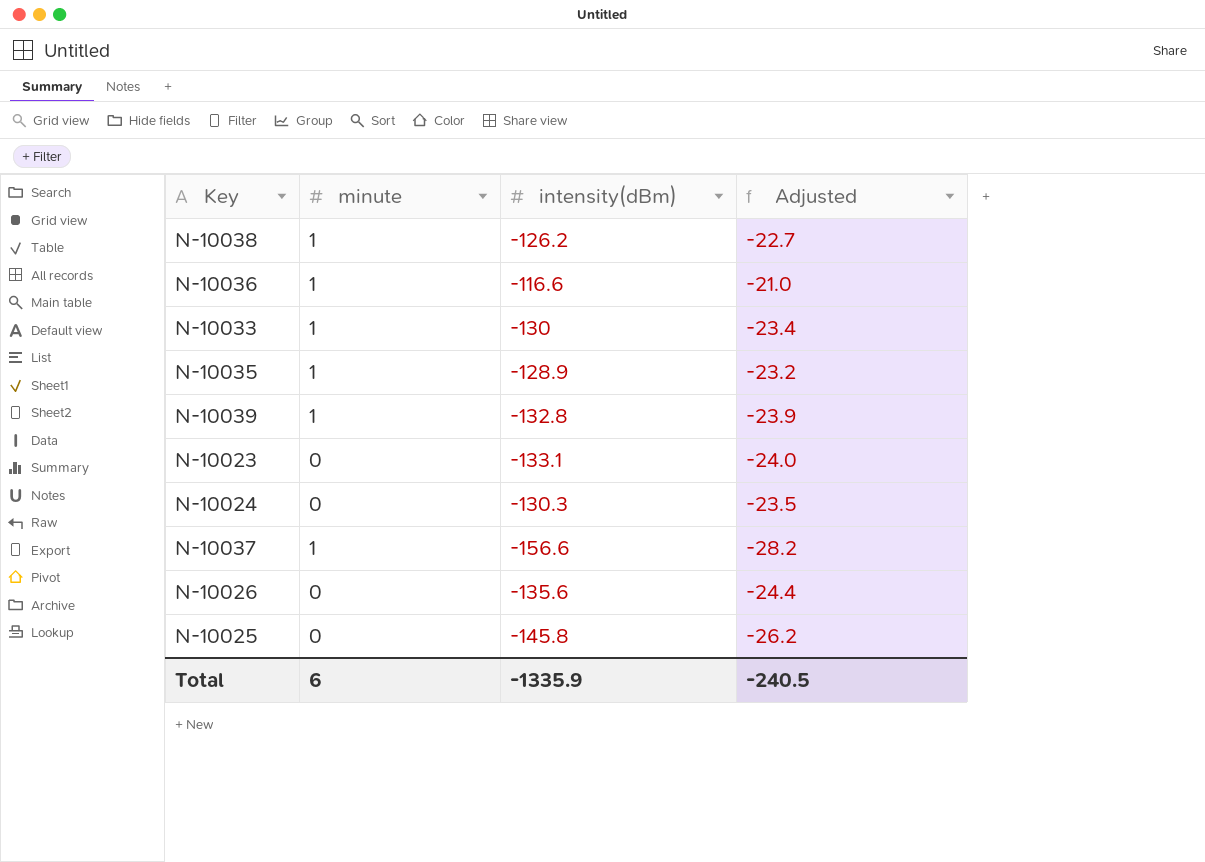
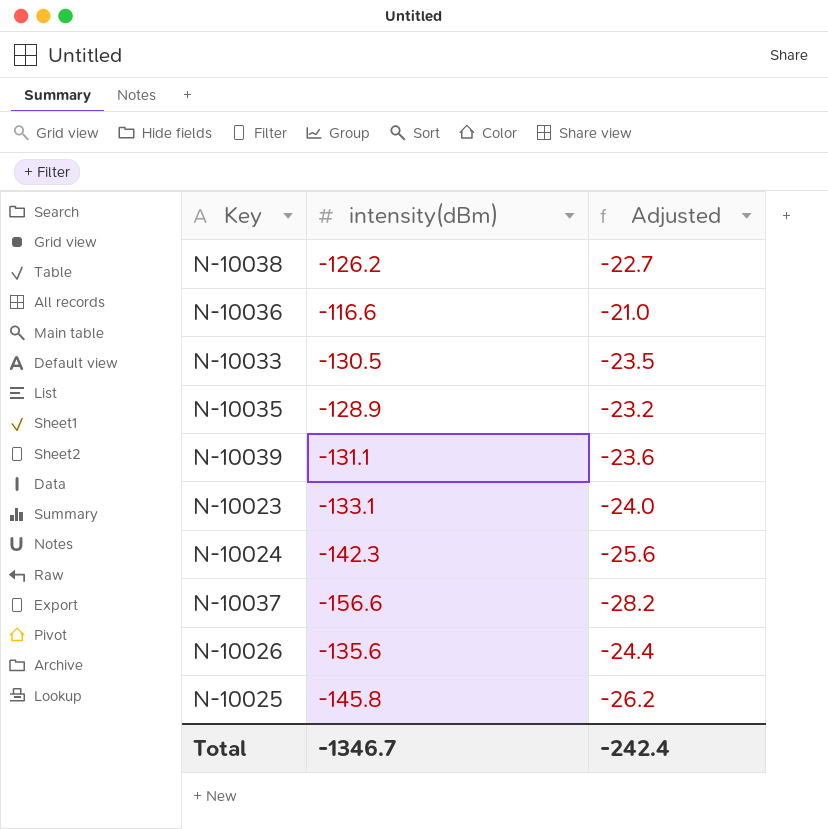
column minute | position: 2 -> none
N-10033 | intensity(dBm): -130 -> -130.5
N-10033 | Adjusted: -23.4 -> -23.5
N-10039 | intensity(dBm): -132.8 -> -131.1
N-10039 | Adjusted: -23.9 -> -23.6
N-10024 | intensity(dBm): -130.3 -> -142.3
N-10024 | Adjusted: -23.5 -> -25.6
Total | intensity(dBm): -1335.9 -> -1346.7
Total | Adjusted: -240.5 -> -242.4

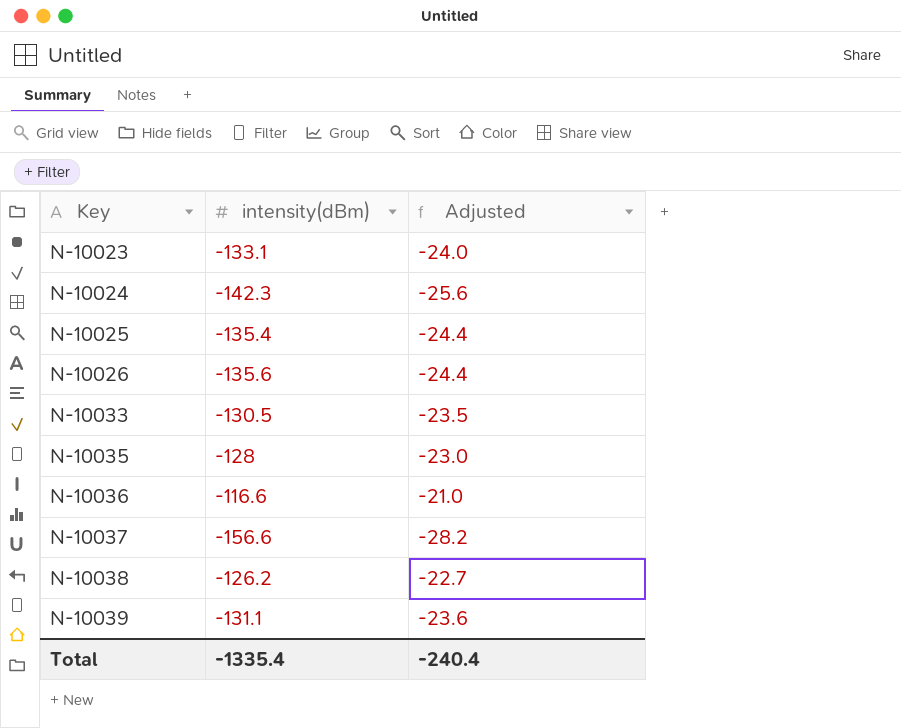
row order: none -> Key ascending
N-10025 | intensity(dBm): -145.8 -> -135.4
N-10025 | Adjusted: -26.2 -> -24.4
N-10035 | intensity(dBm): -128.9 -> -128
N-10035 | Adjusted: -23.2 -> -23.0
Total | intensity(dBm): -1346.7 -> -1335.4
Total | Adjusted: -242.4 -> -240.4

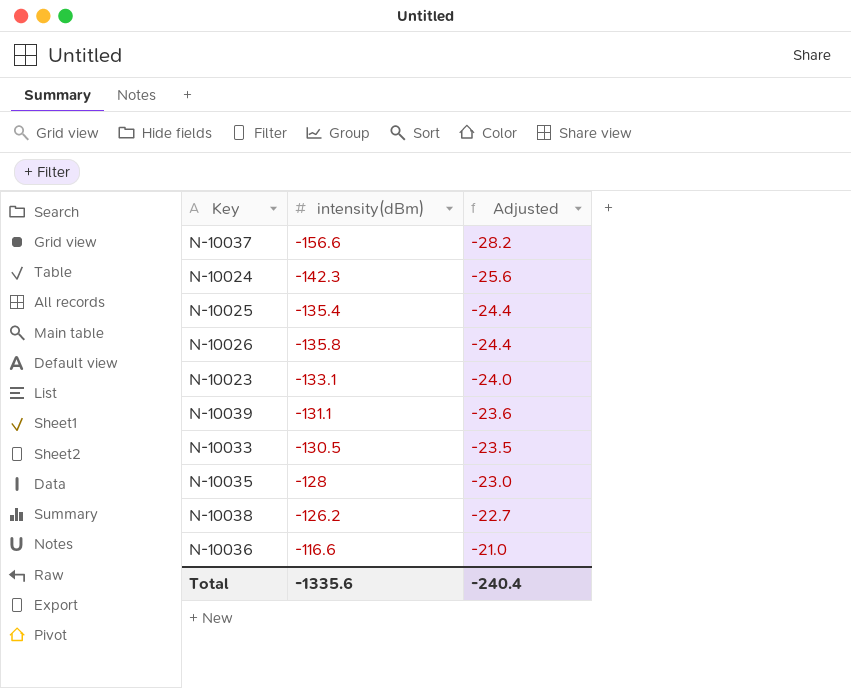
row order: Key ascending -> Adjusted ascending
N-10026 | intensity(dBm): -135.6 -> -135.8
Total | intensity(dBm): -1335.4 -> -1335.6

